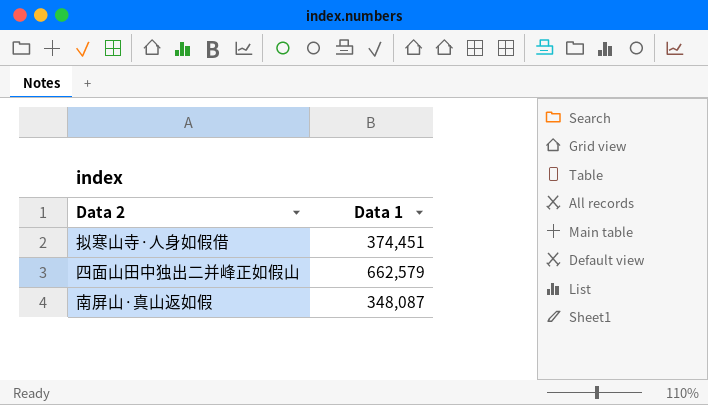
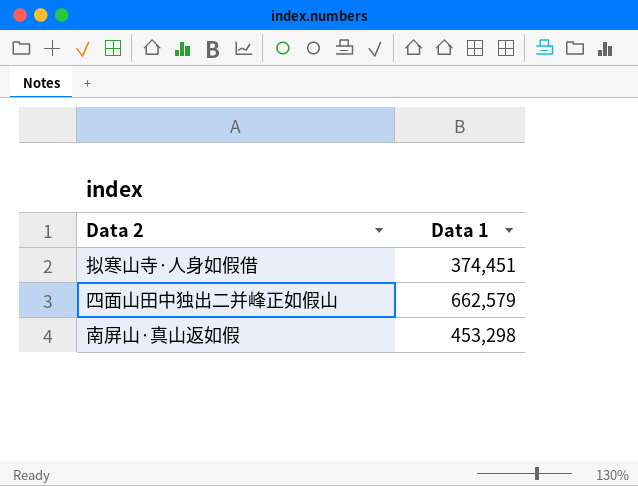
南屏山·真山返如假 | Data 1: 348,087 -> 453,298

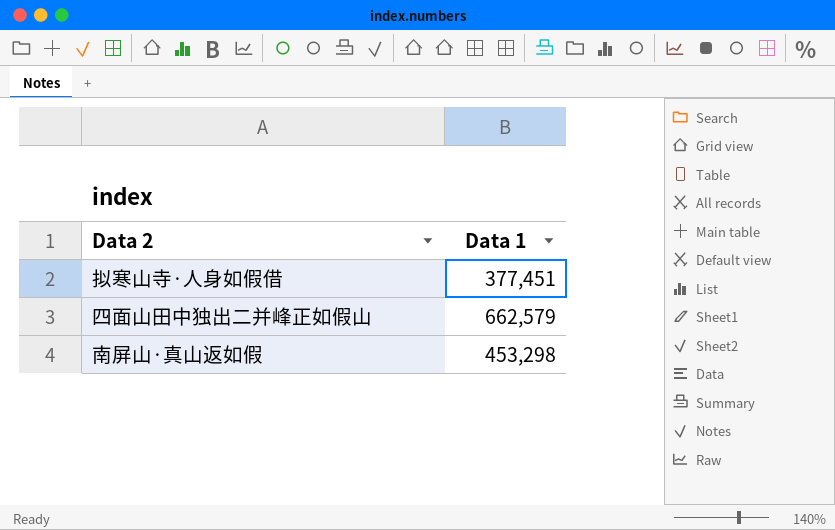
拟寒山寺·人身如假借 | Data 1: 374,451 -> 377,451

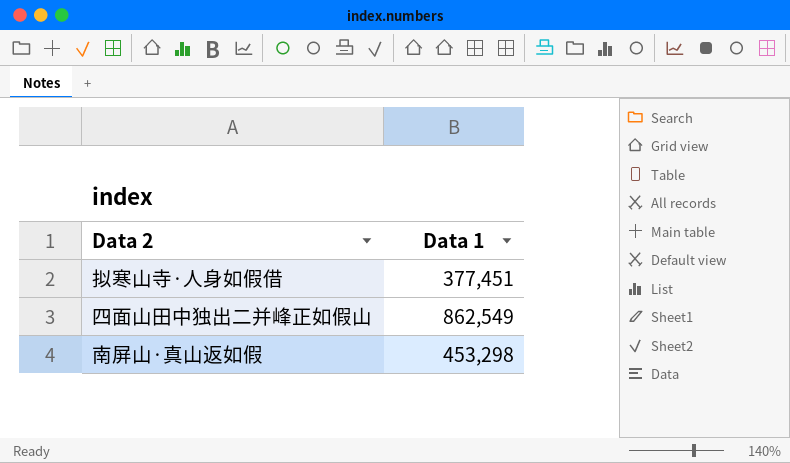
四面山田中独出二并峰正如假山 | Data 1: 662,579 -> 862,549

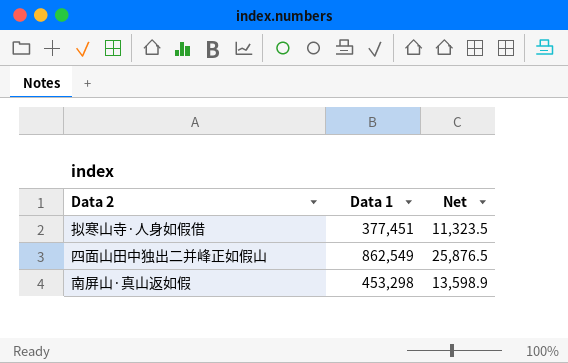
column Net | formula: none -> [Data 1] * 0.03

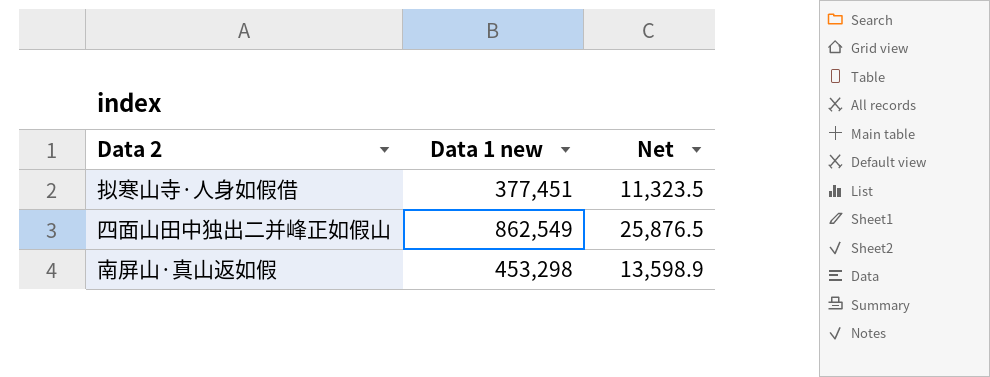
column name: Data 1 -> Data 1 new

